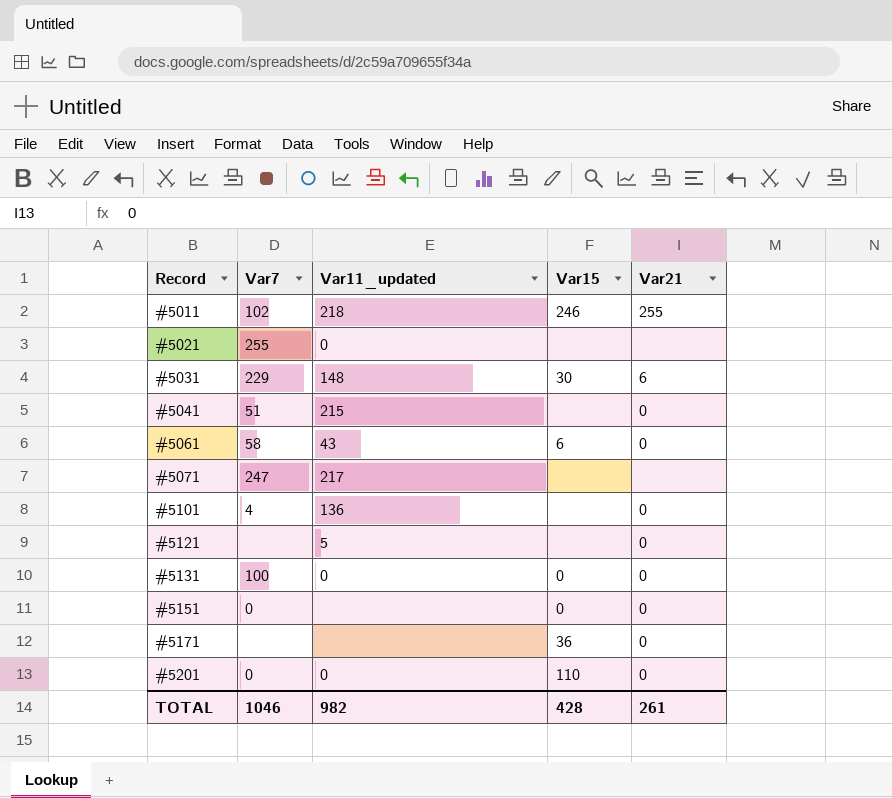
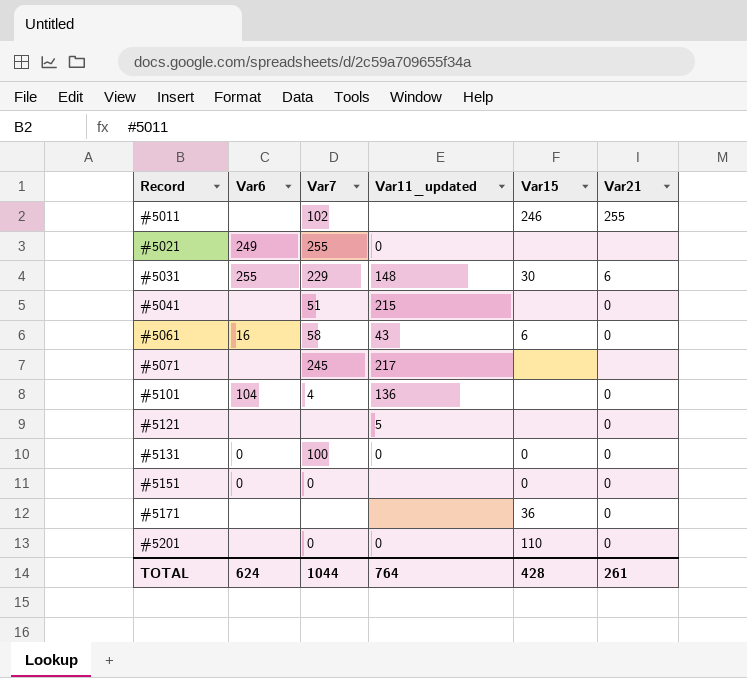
column Var6 | position: none -> 2
#5011 | Var11_updated: 218 -> none
#5071 | Var7: 247 -> 245
TOTAL | Var7: 1046 -> 1044
TOTAL | Var11_updated: 982 -> 764

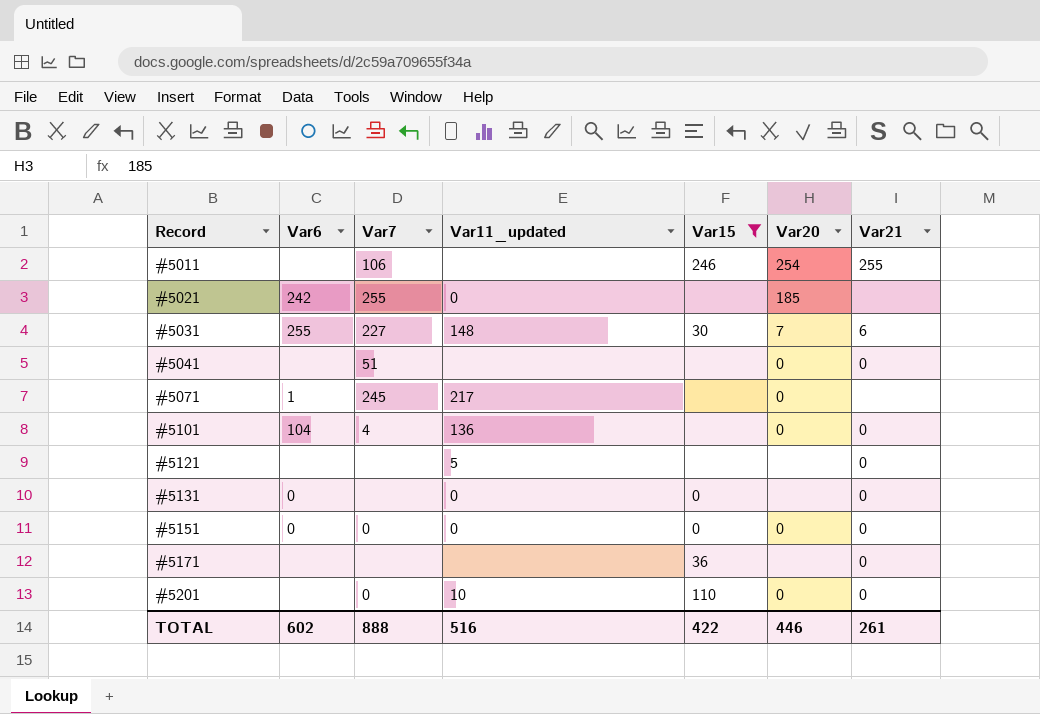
filter: none -> Var15 != 6
column Var20 | position: none -> 6
#5011 | Var7: 102 -> 106
#5021 | Var6: 249 -> 242
#5031 | Var7: 229 -> 227
#5041 | Var11_updated: 215 -> none
#5071 | Var6: none -> 1
#5131 | Var7: 100 -> none
#5151 | Var11_updated: none -> 0
#5201 | Var11_updated: 0 -> 10
TOTAL | Var6: 624 -> 602
TOTAL | Var7: 1044 -> 888
TOTAL | Var11_updated: 764 -> 516
TOTAL | Var15: 428 -> 422

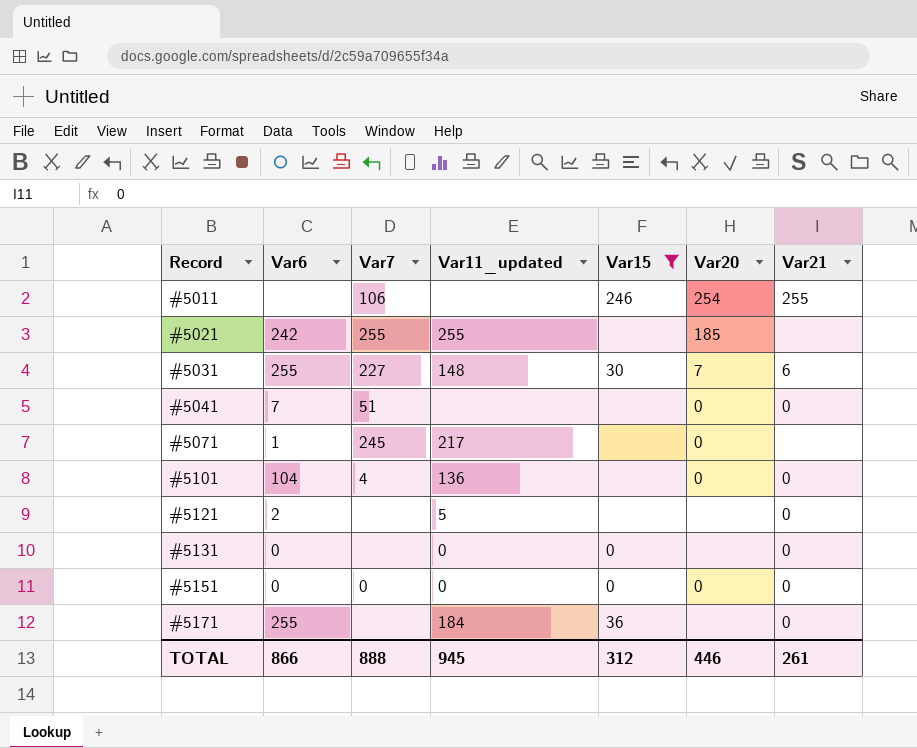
row #5201: none | 0 | 10 | 110 | 0 | 0 -> none
#5021 | Var11_updated: 0 -> 255
#5041 | Var6: none -> 7
#5121 | Var6: none -> 2
#5171 | Var6: none -> 255
#5171 | Var11_updated: none -> 184
TOTAL | Var6: 602 -> 866
TOTAL | Var11_updated: 516 -> 945
TOTAL | Var15: 422 -> 312

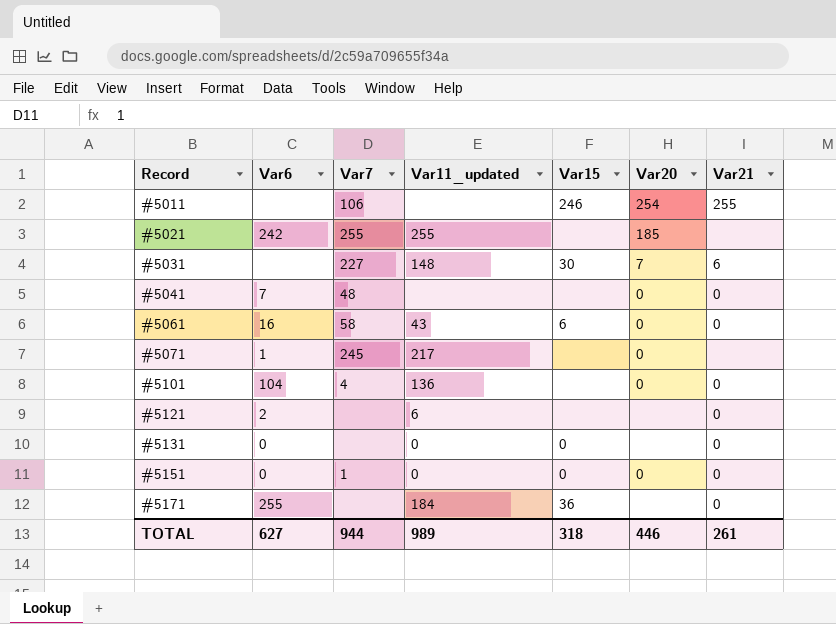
filter: Var15 != 6 -> none
#5031 | Var6: 255 -> none
#5041 | Var7: 51 -> 48
#5121 | Var11_updated: 5 -> 6
#5151 | Var7: 0 -> 1
TOTAL | Var6: 866 -> 627
TOTAL | Var7: 888 -> 944
TOTAL | Var11_updated: 945 -> 989
TOTAL | Var15: 312 -> 318

